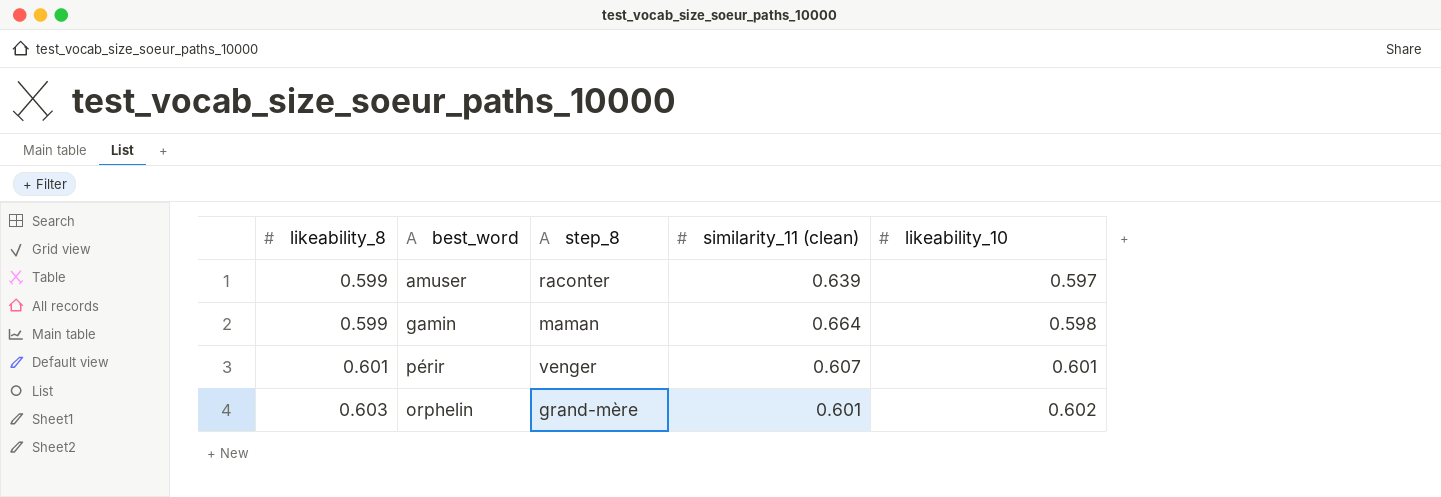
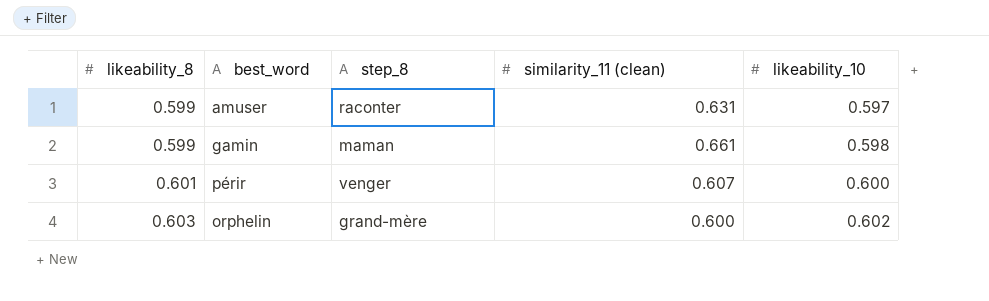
amuser | similarity_11 (clean): 0.639 -> 0.631
gamin | similarity_11 (clean): 0.664 -> 0.661
périr | likeability_10: 0.601 -> 0.600
orphelin | similarity_11 (clean): 0.601 -> 0.600

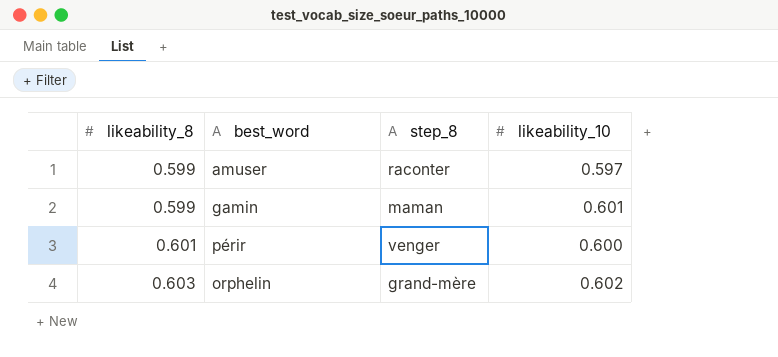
column similarity_11 (clean) | position: 4 -> none
gamin | likeability_10: 0.598 -> 0.601

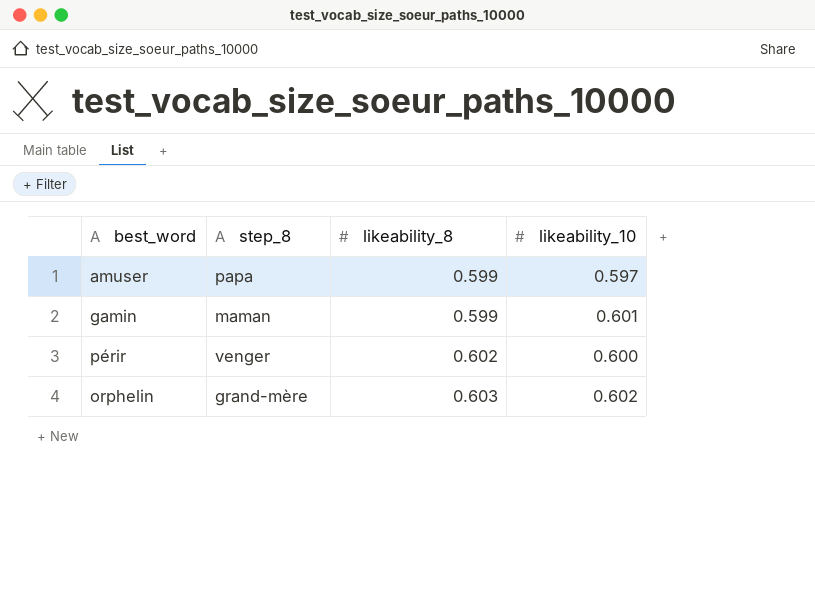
column likeability_8 | position: 1 -> 3
amuser | step_8: raconter -> papa
périr | likeability_8: 0.601 -> 0.602

